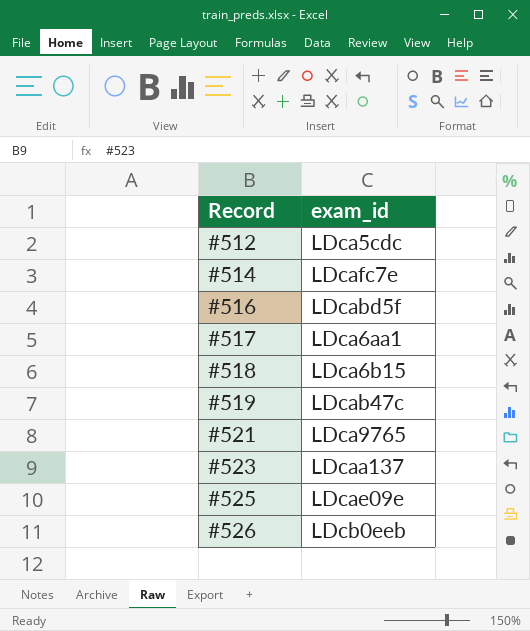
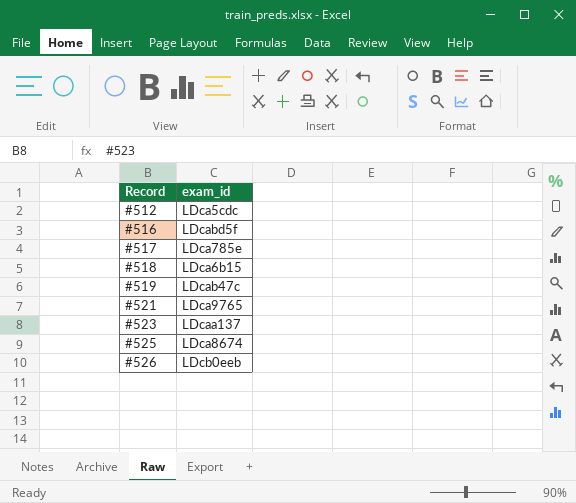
row #514: LDcafc7e -> none
#517 | exam_id: LDca6aa1 -> LDca785e
#525 | exam_id: LDcae09e -> LDca8674

